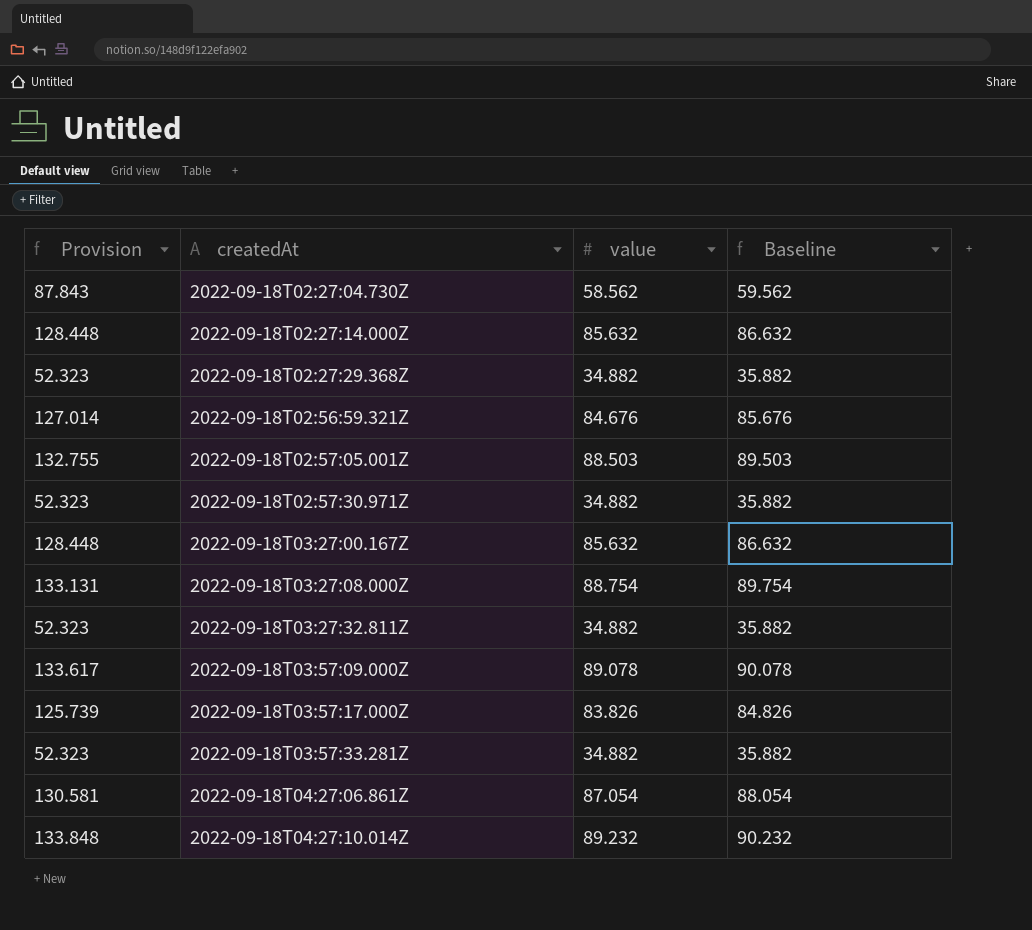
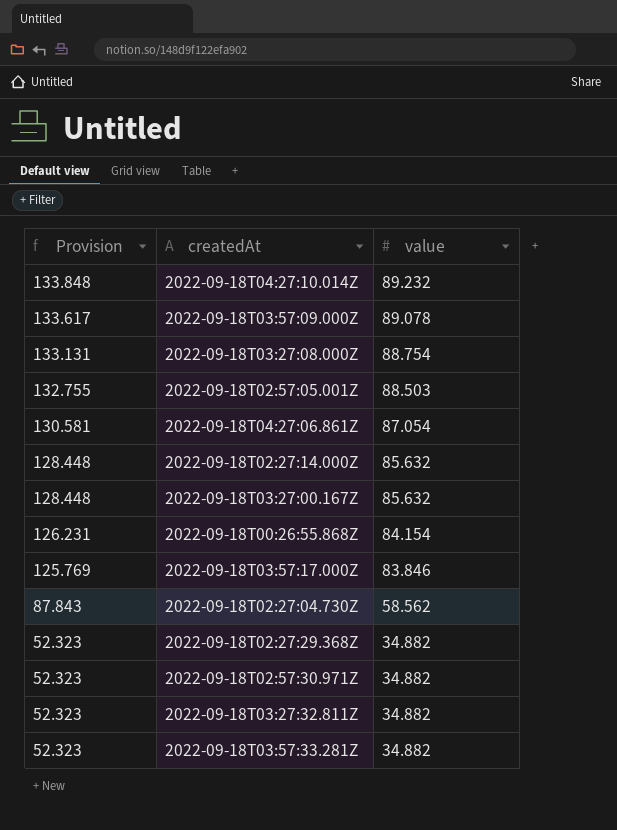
row order: createdAt ascending -> Provision descending
column Baseline | formula: [value] + 1 -> none
row 2022-09-18T02:56:59.321Z: 127.014 | 84.676 | 85.676 -> none
row 2022-09-18T00:26:55.868Z: none -> 126.231 | 84.154
2022-09-18T03:57:17.000Z | Provision: 125.739 -> 125.769
2022-09-18T03:57:17.000Z | value: 83.826 -> 83.846

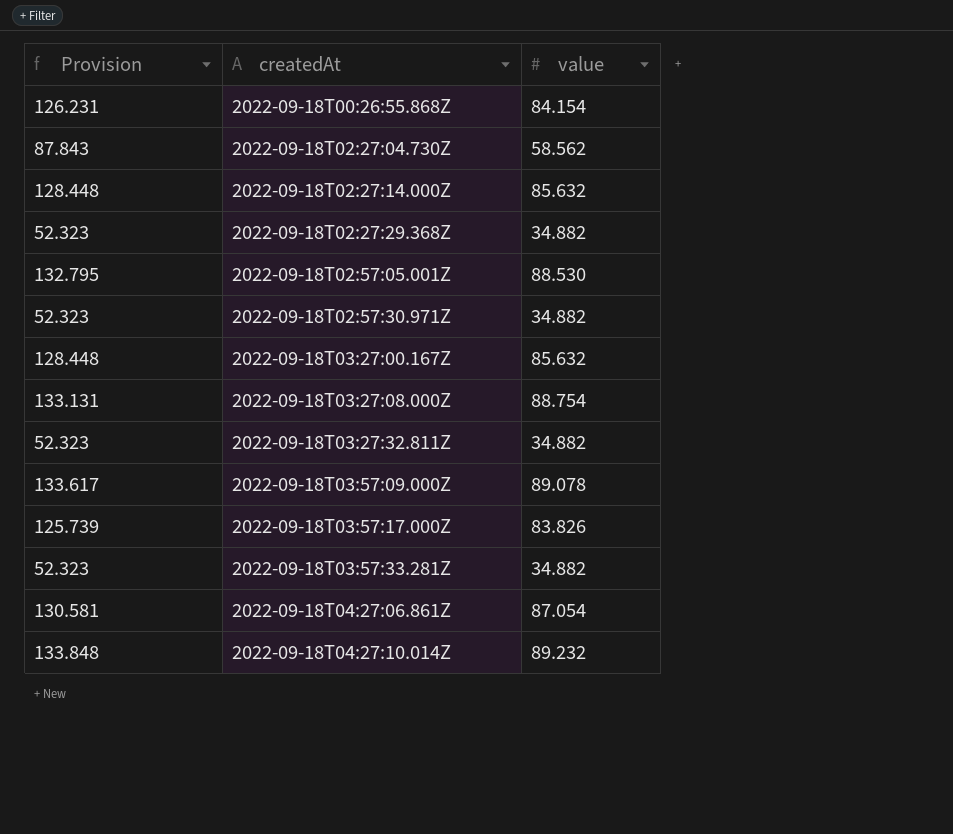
row order: Provision descending -> createdAt ascending
2022-09-18T02:57:05.001Z | Provision: 132.755 -> 132.795
2022-09-18T02:57:05.001Z | value: 88.503 -> 88.530
2022-09-18T03:57:17.000Z | Provision: 125.769 -> 125.739
2022-09-18T03:57:17.000Z | value: 83.846 -> 83.826

